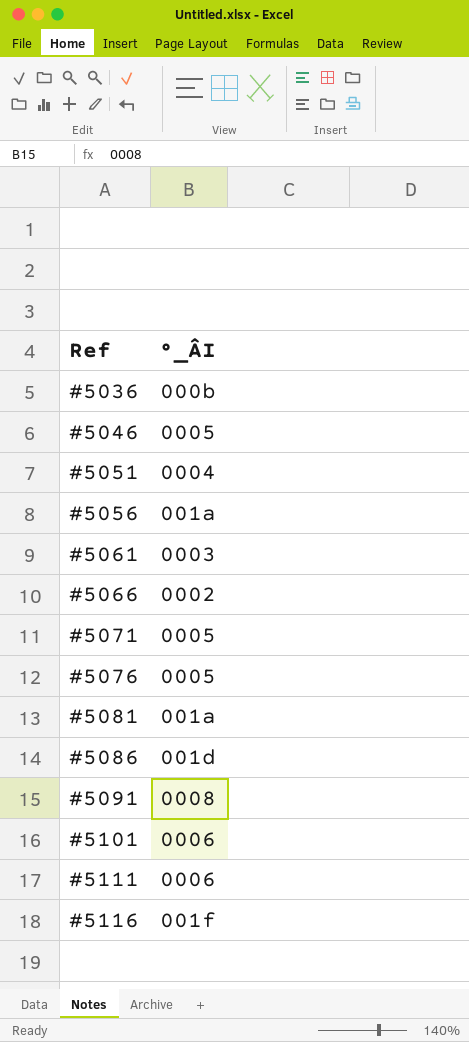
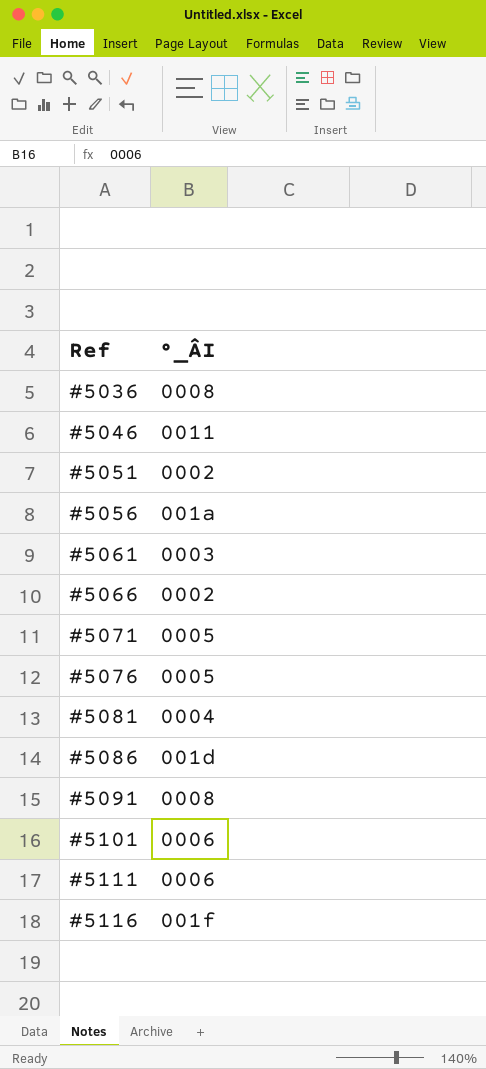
#5036 | °_ÂI: 000b -> 0008
#5046 | °_ÂI: 0005 -> 0011
#5051 | °_ÂI: 0004 -> 0002
#5081 | °_ÂI: 001a -> 0004

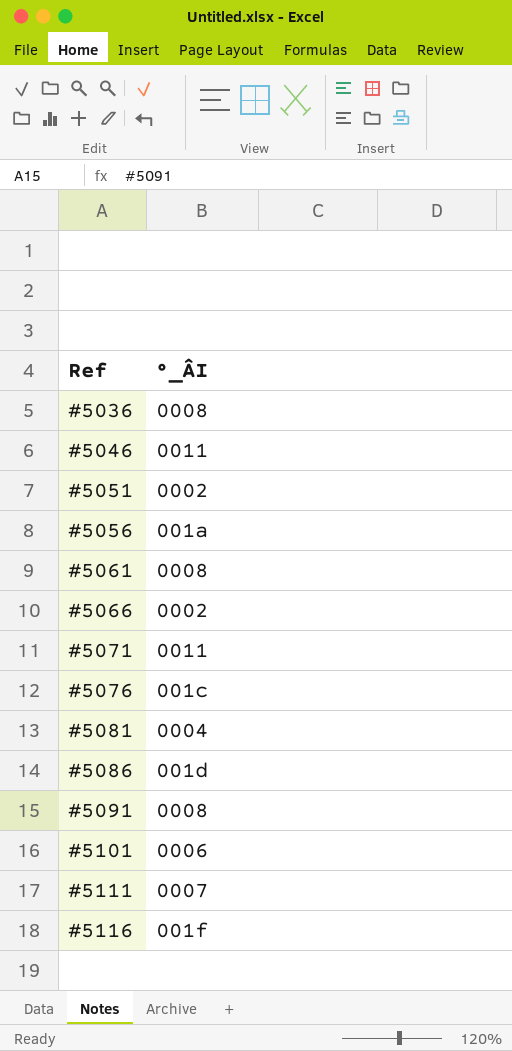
#5061 | °_ÂI: 0003 -> 0008
#5071 | °_ÂI: 0005 -> 0011
#5076 | °_ÂI: 0005 -> 001c
#5111 | °_ÂI: 0006 -> 0007

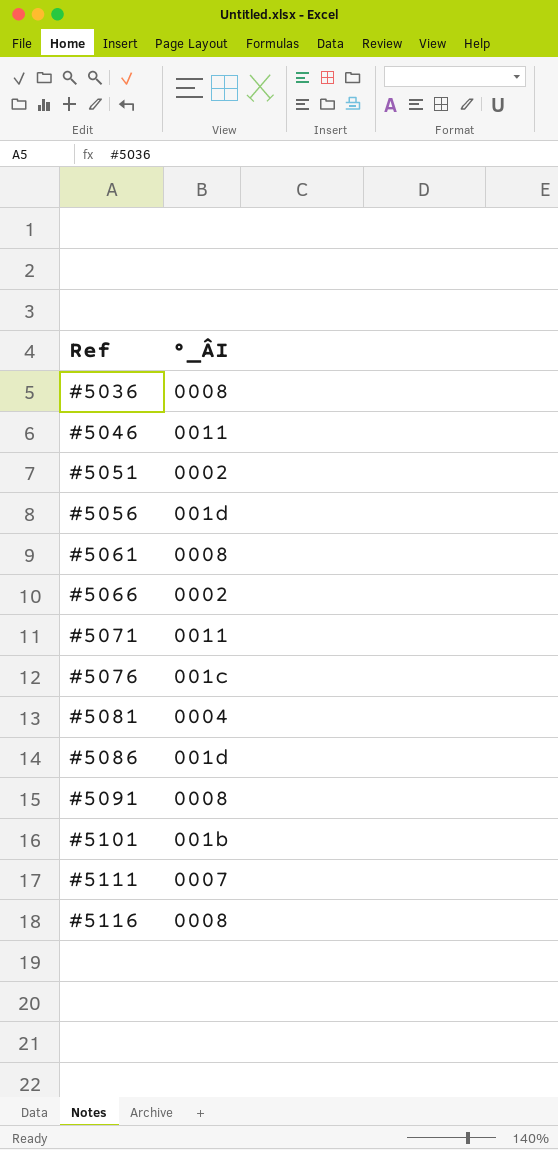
#5056 | °_ÂI: 001a -> 001d
#5101 | °_ÂI: 0006 -> 001b
#5116 | °_ÂI: 001f -> 0008

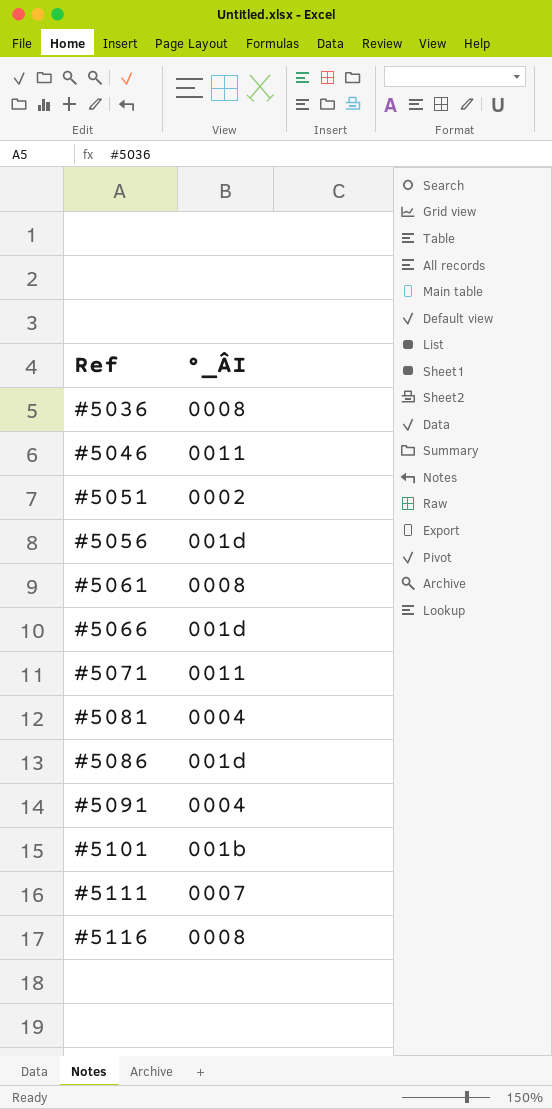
row #5076: 001c -> none
#5066 | °_ÂI: 0002 -> 001d
#5091 | °_ÂI: 0008 -> 0004

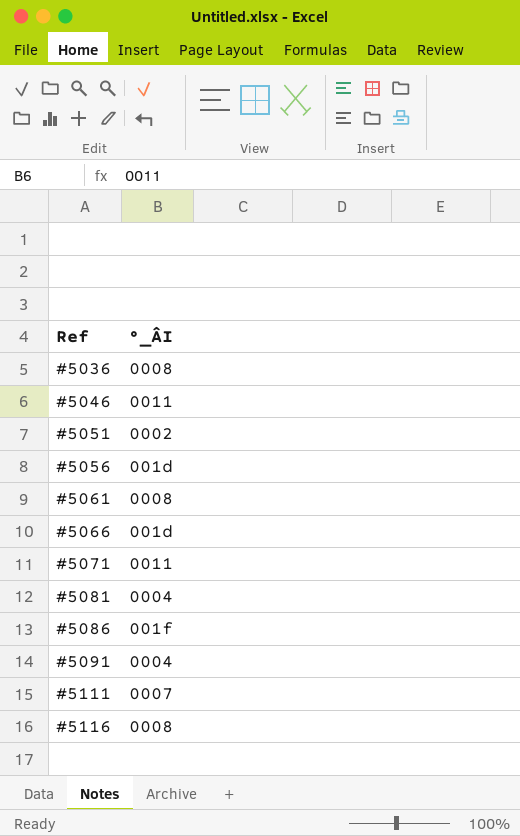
row #5101: 001b -> none
#5086 | °_ÂI: 001d -> 001f

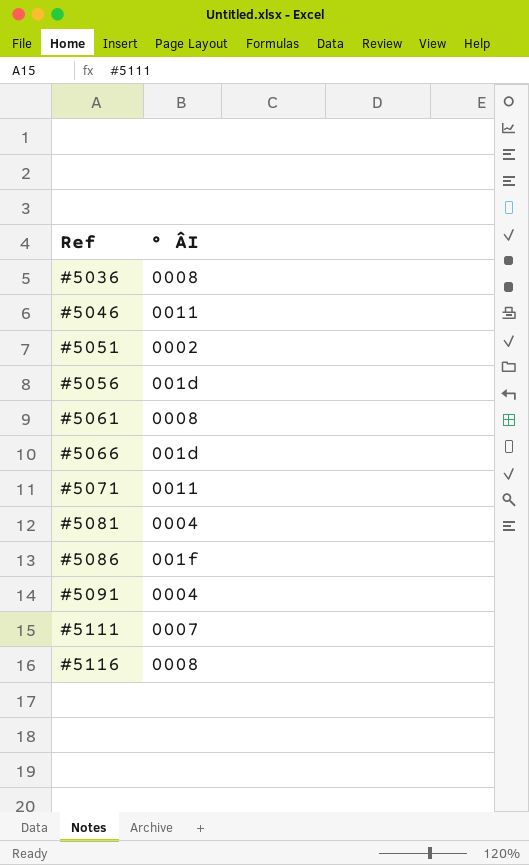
column name: °_ÂI -> ° ÂI

